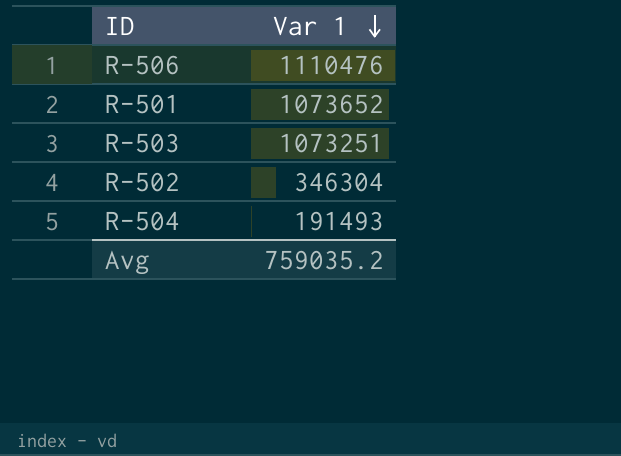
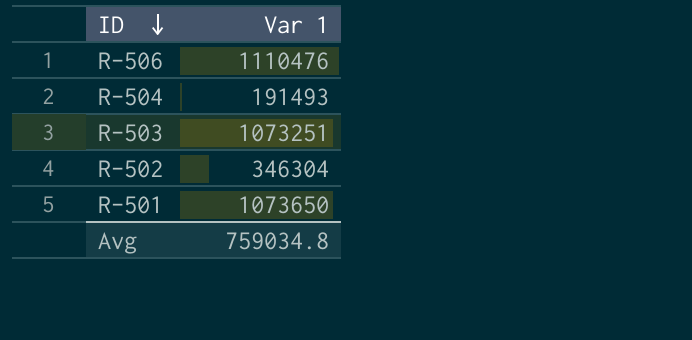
row order: Var 1 descending -> ID descending
R-501 | Var 1: 1073652 -> 1073650
Avg | Var 1: 759035.2 -> 759034.8

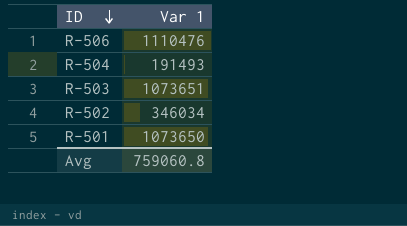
R-503 | Var 1: 1073251 -> 1073651
R-502 | Var 1: 346304 -> 346034
Avg | Var 1: 759034.8 -> 759060.8

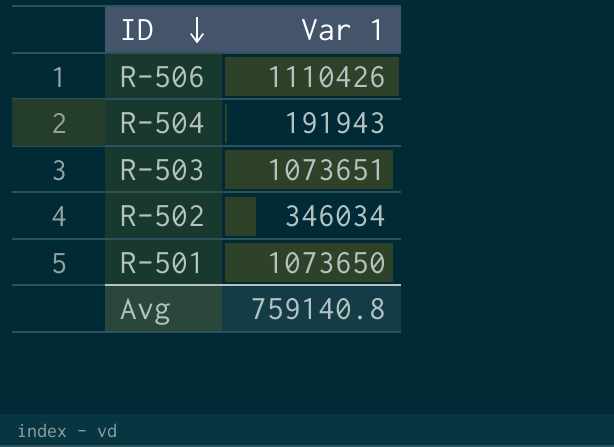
R-506 | Var 1: 1110476 -> 1110426
R-504 | Var 1: 191493 -> 191943
Avg | Var 1: 759060.8 -> 759140.8

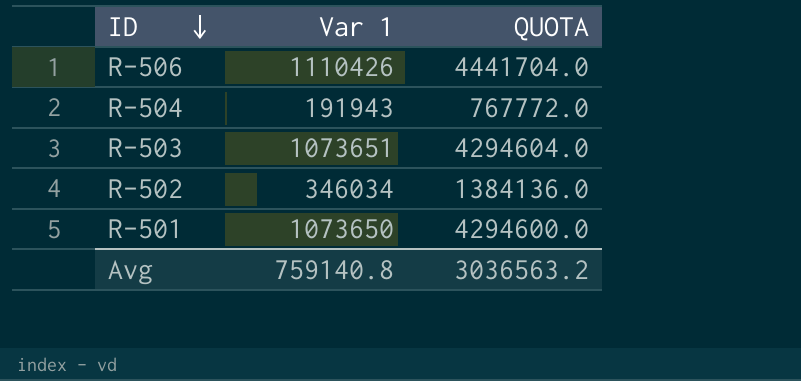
column QUOTA | formula: none -> [Var 1] * 4

